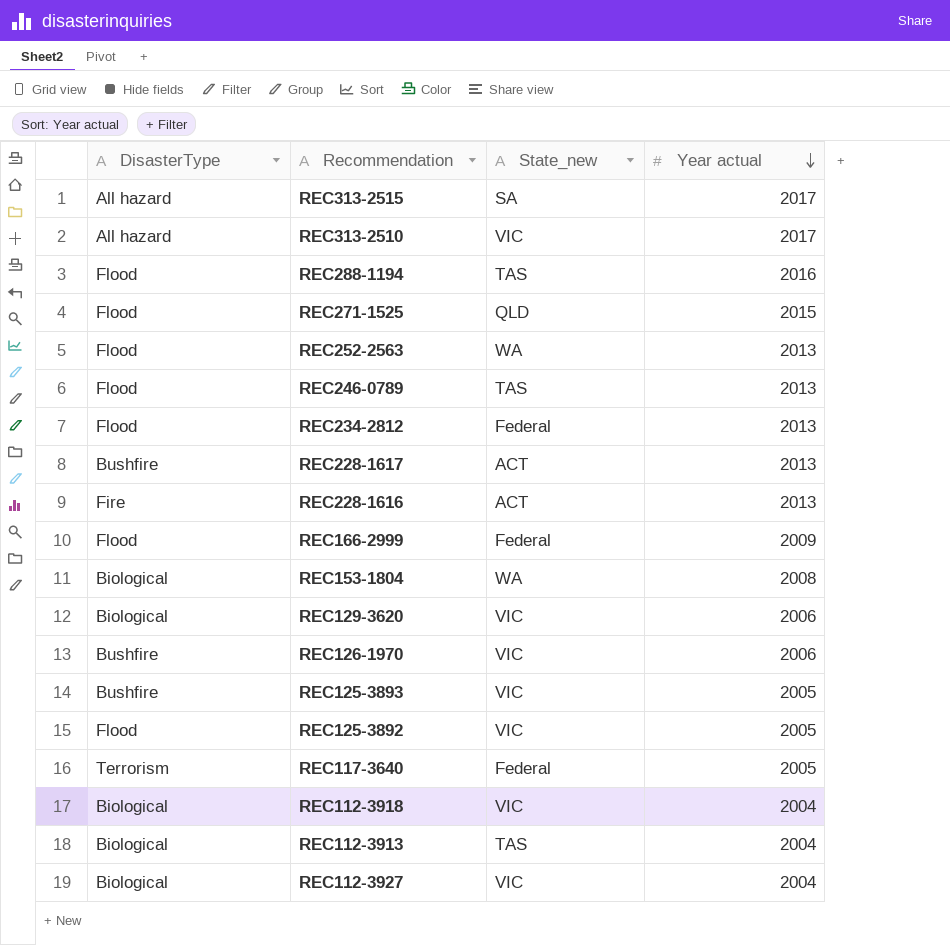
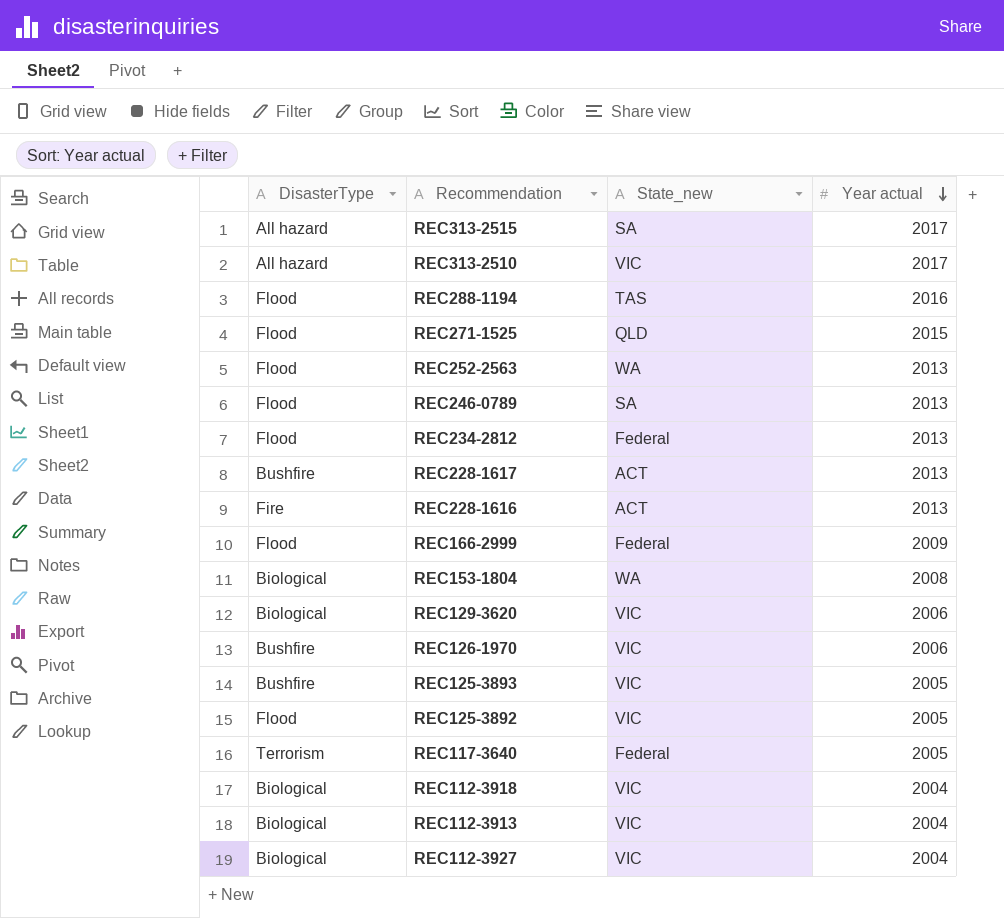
REC246-0789 | State_new: TAS -> SA
REC112-3913 | State_new: TAS -> VIC

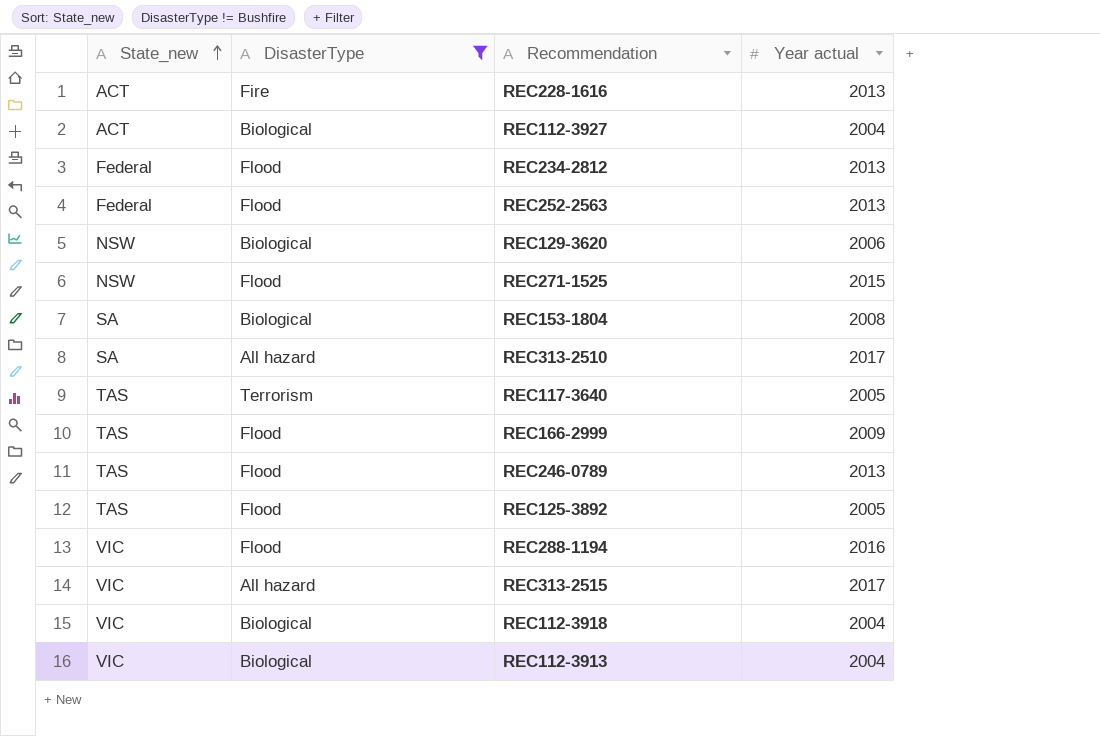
filter: none -> DisasterType != Bushfire
row order: Year actual descending -> State_new ascending
column State_new | position: 3 -> 1
REC112-3927 | State_new: VIC -> ACT
REC252-2563 | State_new: WA -> Federal
REC129-3620 | State_new: VIC -> NSW
REC271-1525 | State_new: QLD -> NSW
REC153-1804 | State_new: WA -> SA
REC313-2510 | State_new: VIC -> SA
REC117-3640 | State_new: Federal -> TAS
REC166-2999 | State_new: Federal -> TAS
REC246-0789 | State_new: SA -> TAS
REC125-3892 | State_new: VIC -> TAS
REC288-1194 | State_new: TAS -> VIC
REC313-2515 | State_new: SA -> VIC

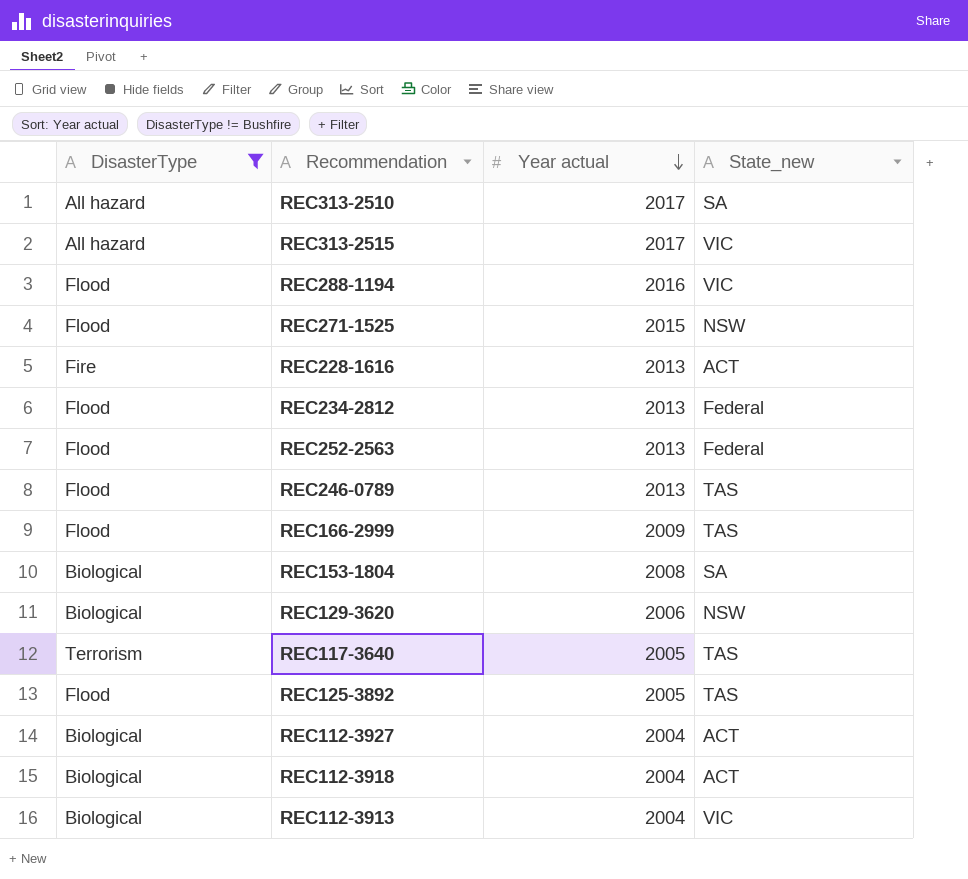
row order: State_new ascending -> Year actual descending
column State_new | position: 1 -> 4
REC112-3918 | State_new: VIC -> ACT

